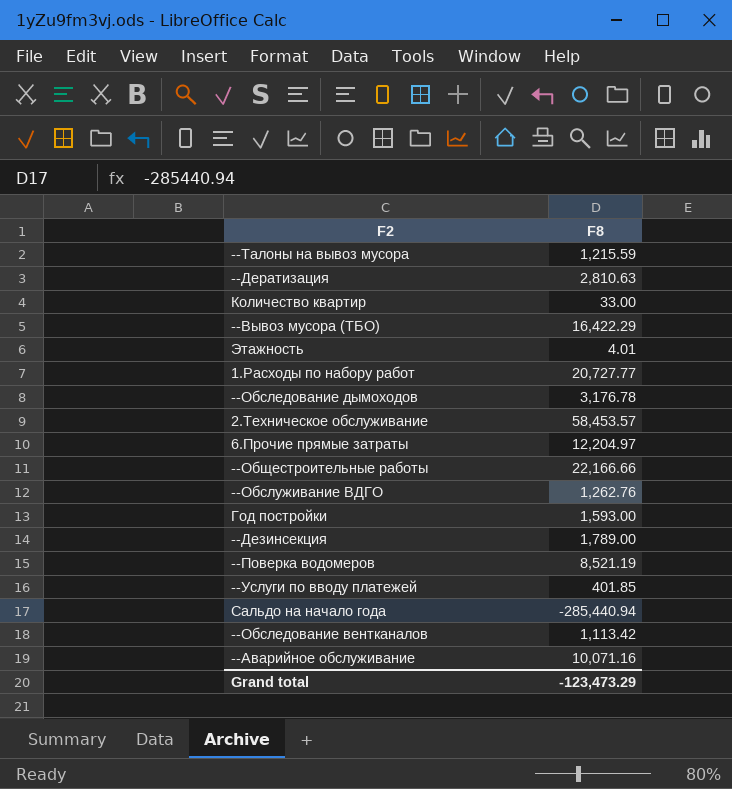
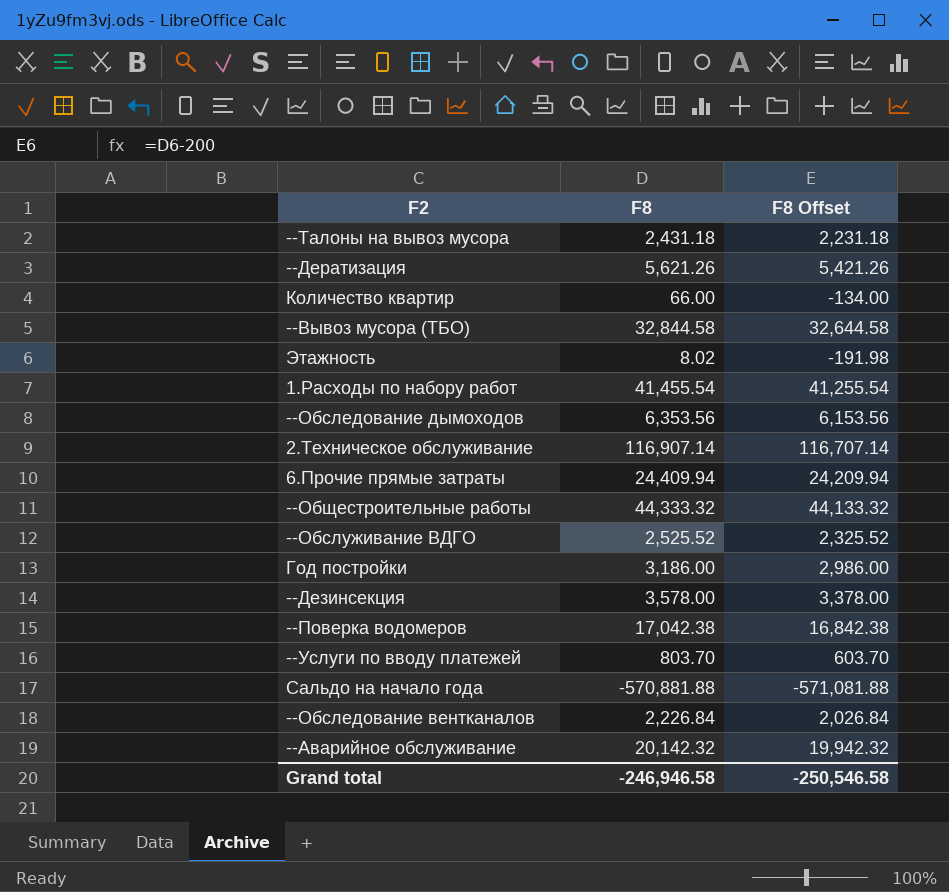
column F8 Offset | formula: none -> [F8] - 200
--Талоны на вывоз мусора | F8: 1,215.59 -> 2,431.18
--Дератизация | F8: 2,810.63 -> 5,621.26
Количество квартир | F8: 33.00 -> 66.00
--Вывоз мусора (ТБО) | F8: 16,422.29 -> 32,844.58
Этажность | F8: 4.01 -> 8.02
1.Расходы по набору работ | F8: 20,727.77 -> 41,455.54
--Обследование дымоходов | F8: 3,176.78 -> 6,353.56
2.Техническое обслуживание | F8: 58,453.57 -> 116,907.14
6.Прочие прямые затраты | F8: 12,204.97 -> 24,409.94
--Общестроительные работы | F8: 22,166.66 -> 44,333.32
--Обслуживание ВДГО | F8: 1,262.76 -> 2,525.52
Год постройки | F8: 1,593.00 -> 3,186.00
--Дезинсекция | F8: 1,789.00 -> 3,578.00
--Поверка водомеров | F8: 8,521.19 -> 17,042.38
--Услуги по вводу платежей | F8: 401.85 -> 803.70
Сальдо на начало года | F8: -285,440.94 -> -570,881.88
--Обследование вентканалов | F8: 1,113.42 -> 2,226.84
--Аварийное обслуживание | F8: 10,071.16 -> 20,142.32
Grand total | F8: -123,473.29 -> -246,946.58

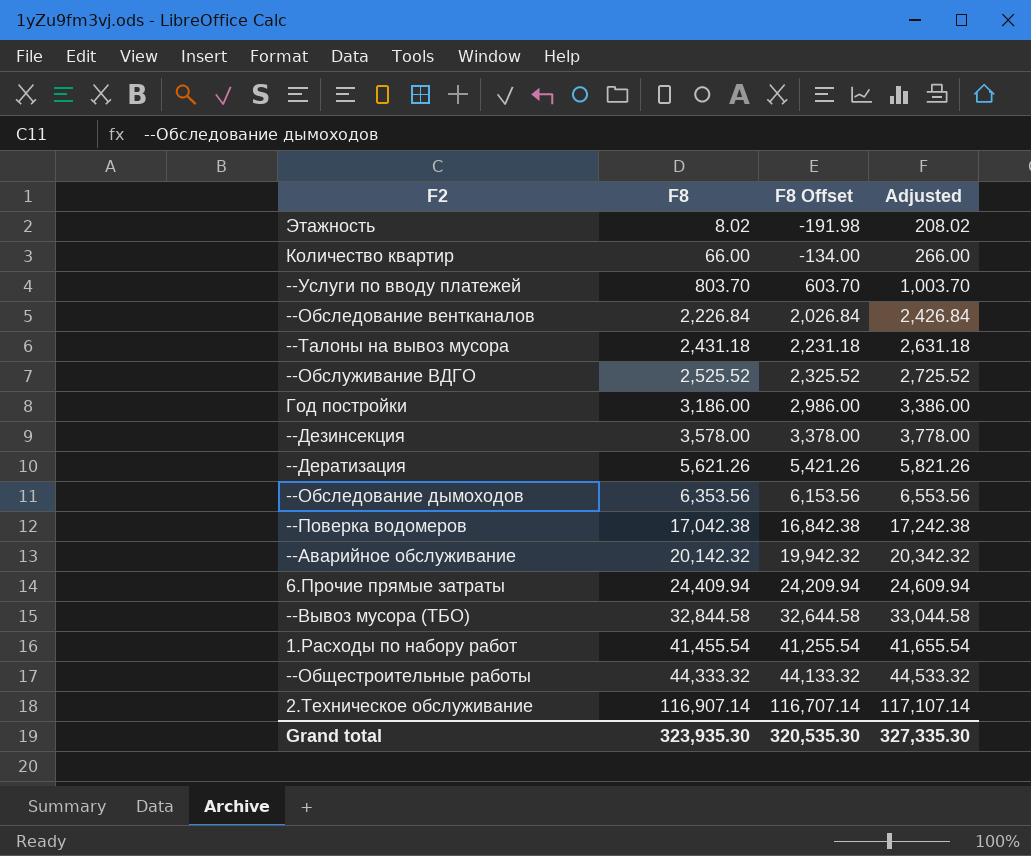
row order: none -> F8 ascending
column Adjusted | formula: none -> [F8] + 200
row Сальдо на начало года: -570,881.88 | -571,081.88 -> none
Grand total | F8: -246,946.58 -> 323,935.30
Grand total | F8 Offset: -250,546.58 -> 320,535.30

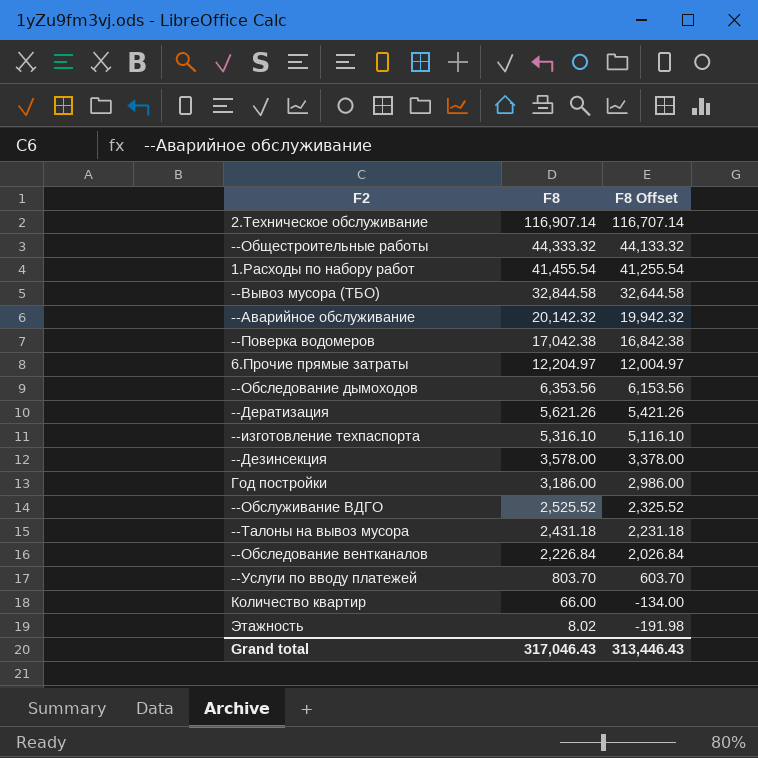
row order: F8 ascending -> F8 descending
column Adjusted | formula: [F8] + 200 -> none
6.Прочие прямые затраты | F8: 24,409.94 -> 12,204.97
6.Прочие прямые затраты | F8 Offset: 24,209.94 -> 12,004.97
row --изготовление техпаспорта: none -> 5,316.10 | 5,116.10
Grand total | F8: 323,935.30 -> 317,046.43
Grand total | F8 Offset: 320,535.30 -> 313,446.43

